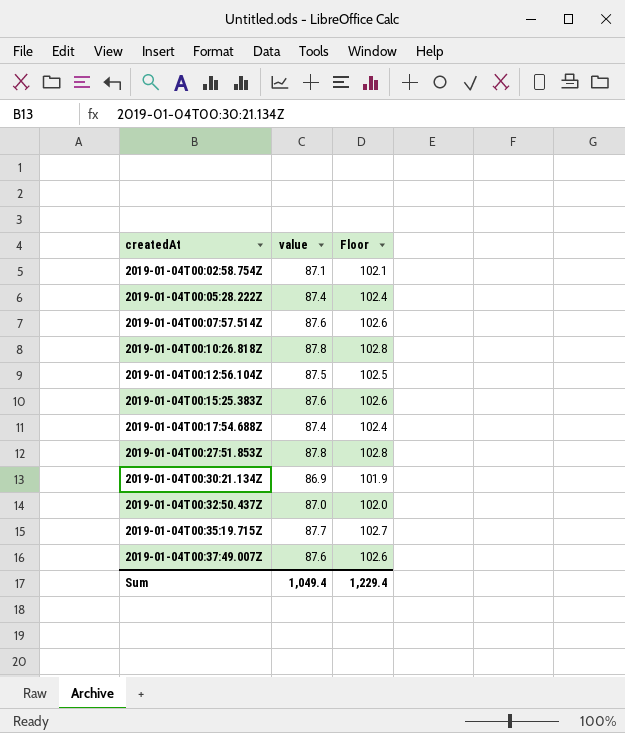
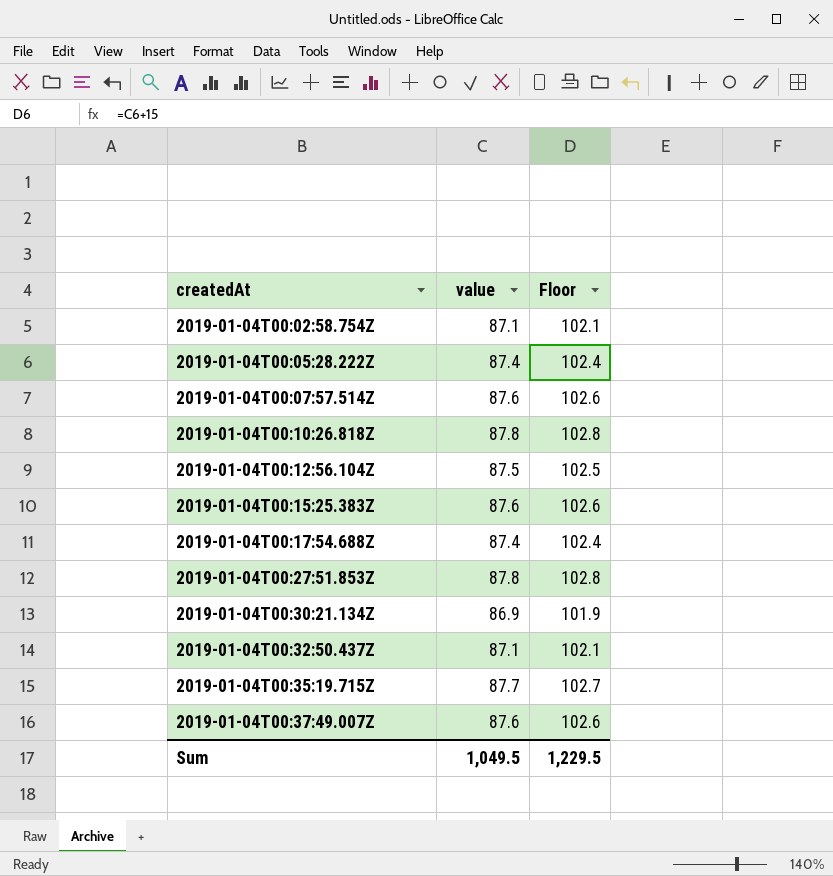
2019-01-04T00:32:50.437Z | value: 87.0 -> 87.1
2019-01-04T00:32:50.437Z | Floor: 102.0 -> 102.1
Sum | value: 1,049.4 -> 1,049.5
Sum | Floor: 1,229.4 -> 1,229.5

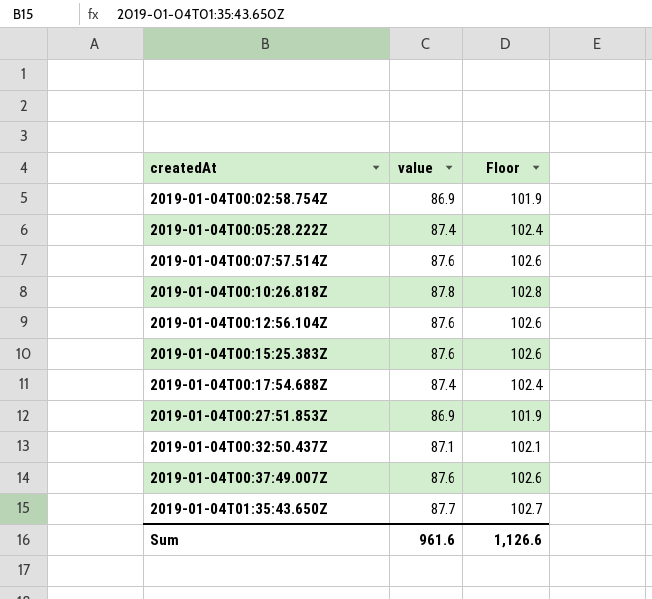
row 2019-01-04T00:30:21.134Z: 86.9 | 101.9 -> none
row 2019-01-04T00:35:19.715Z: 87.7 | 102.7 -> none
2019-01-04T00:02:58.754Z | value: 87.1 -> 86.9
2019-01-04T00:02:58.754Z | Floor: 102.1 -> 101.9
2019-01-04T00:12:56.104Z | value: 87.5 -> 87.6
2019-01-04T00:12:56.104Z | Floor: 102.5 -> 102.6
2019-01-04T00:27:51.853Z | value: 87.8 -> 86.9
2019-01-04T00:27:51.853Z | Floor: 102.8 -> 101.9
row 2019-01-04T01:35:43.650Z: none -> 87.7 | 102.7
Sum | value: 1,049.5 -> 961.6
Sum | Floor: 1,229.5 -> 1,126.6

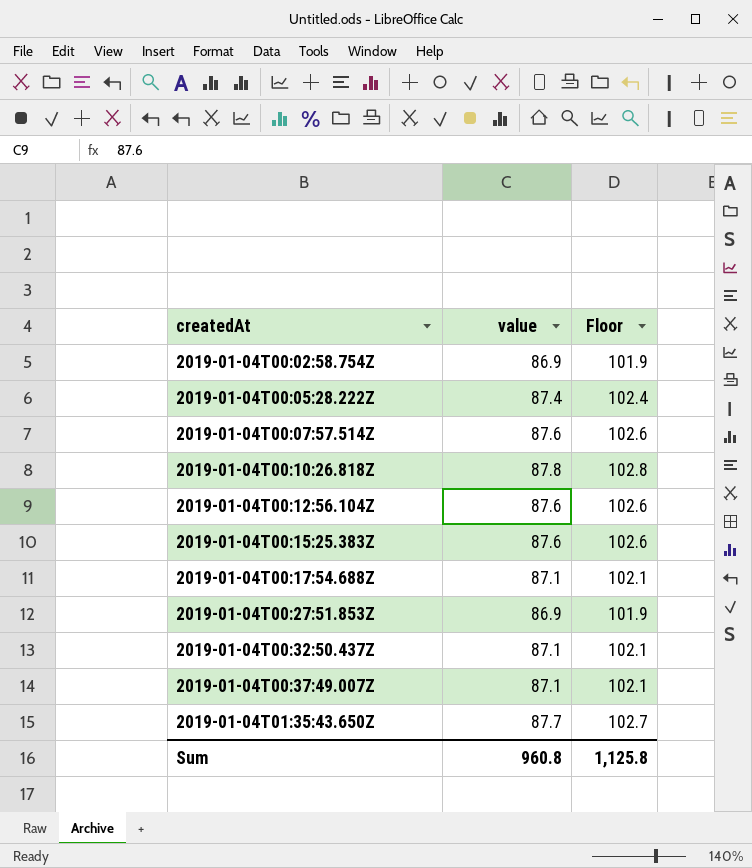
2019-01-04T00:17:54.688Z | value: 87.4 -> 87.1
2019-01-04T00:17:54.688Z | Floor: 102.4 -> 102.1
2019-01-04T00:37:49.007Z | value: 87.6 -> 87.1
2019-01-04T00:37:49.007Z | Floor: 102.6 -> 102.1
Sum | value: 961.6 -> 960.8
Sum | Floor: 1,126.6 -> 1,125.8

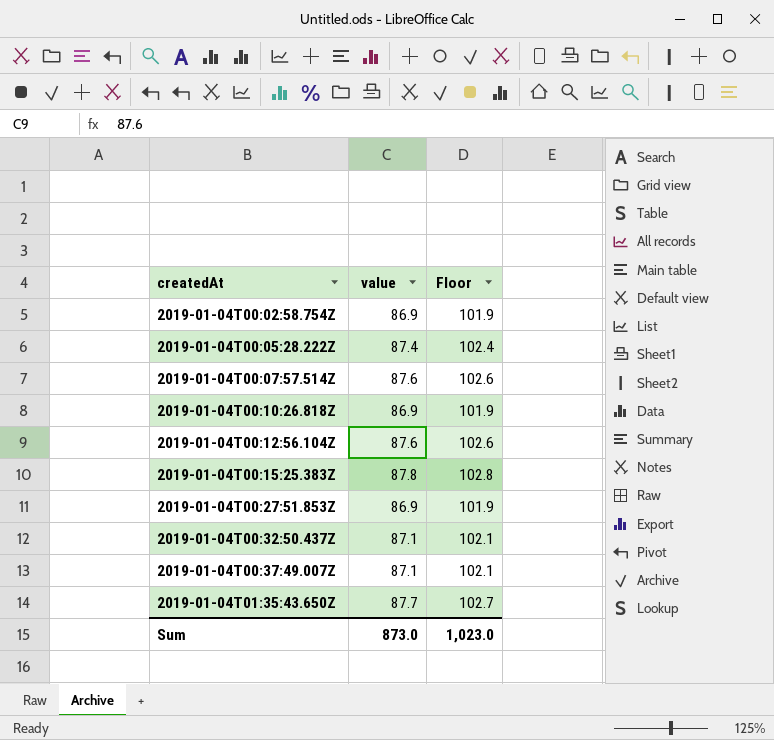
row 2019-01-04T00:17:54.688Z: 87.1 | 102.1 -> none
2019-01-04T00:10:26.818Z | value: 87.8 -> 86.9
2019-01-04T00:10:26.818Z | Floor: 102.8 -> 101.9
2019-01-04T00:15:25.383Z | value: 87.6 -> 87.8
2019-01-04T00:15:25.383Z | Floor: 102.6 -> 102.8
Sum | value: 960.8 -> 873.0
Sum | Floor: 1,125.8 -> 1,023.0

